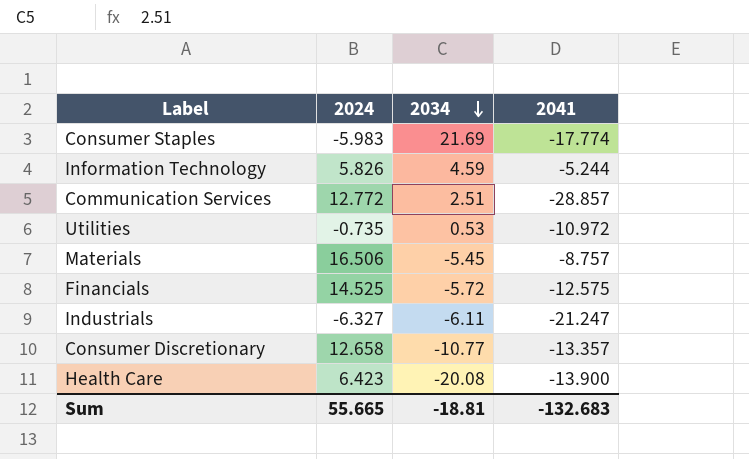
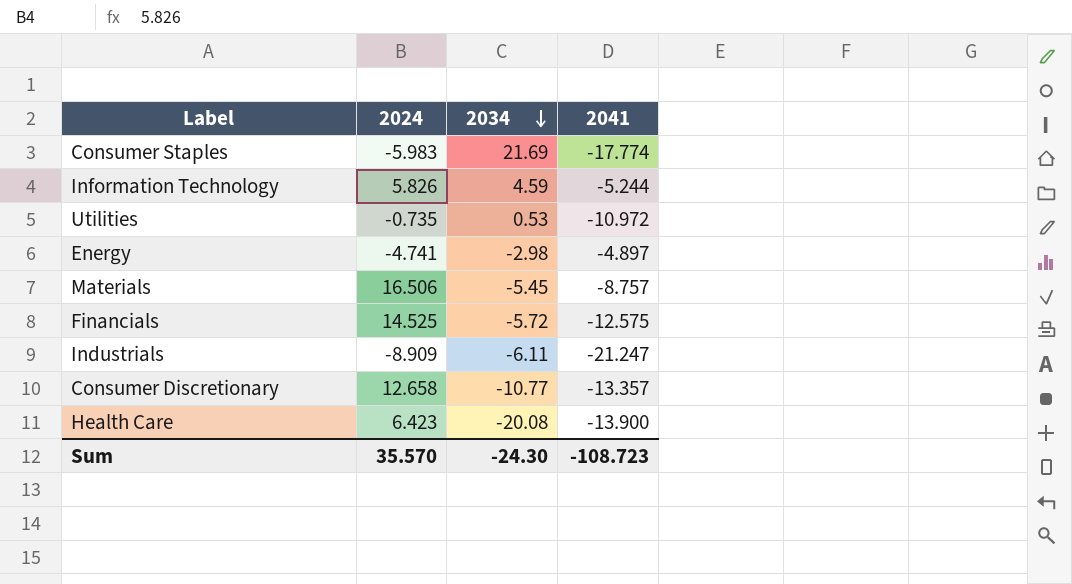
row Communication Services: 12.772 | 2.51 | -28.857 -> none
row Energy: none -> -4.741 | -2.98 | -4.897
Industrials | 2024: -6.327 -> -8.909
Sum | 2024: 55.665 -> 35.570
Sum | 2034: -18.81 -> -24.30
Sum | 2041: -132.683 -> -108.723

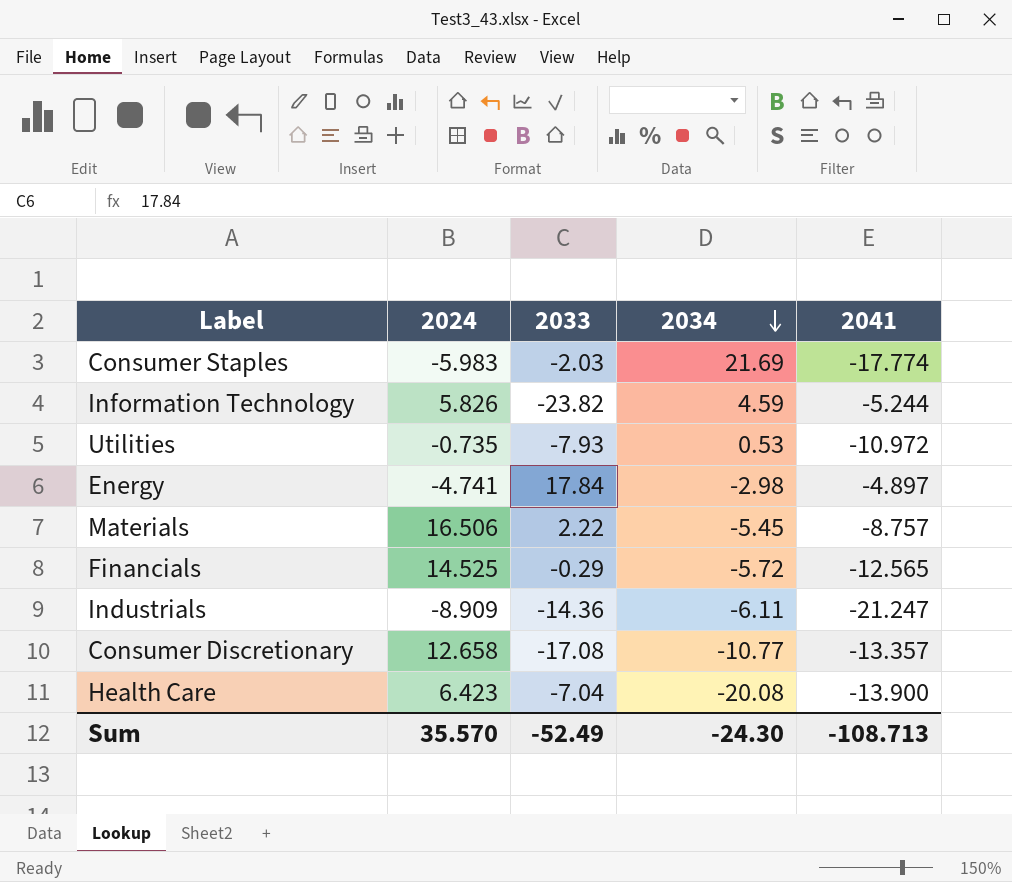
column 2033 | position: none -> 3
Financials | 2041: -12.575 -> -12.565
Sum | 2041: -108.723 -> -108.713

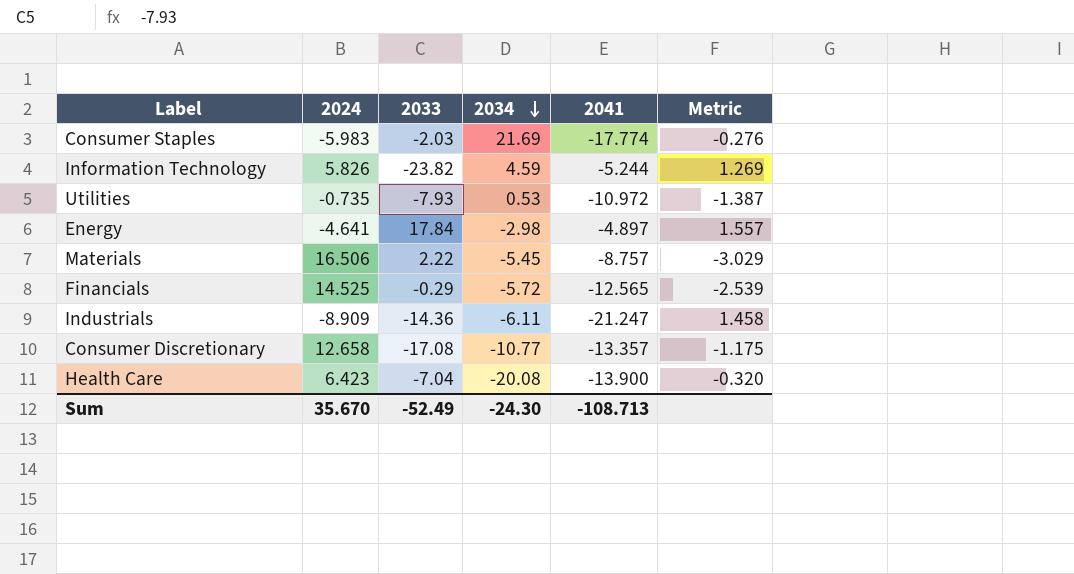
column Metric | formula: none -> [2024] / [2034]
Energy | 2024: -4.741 -> -4.641
Sum | 2024: 35.570 -> 35.670

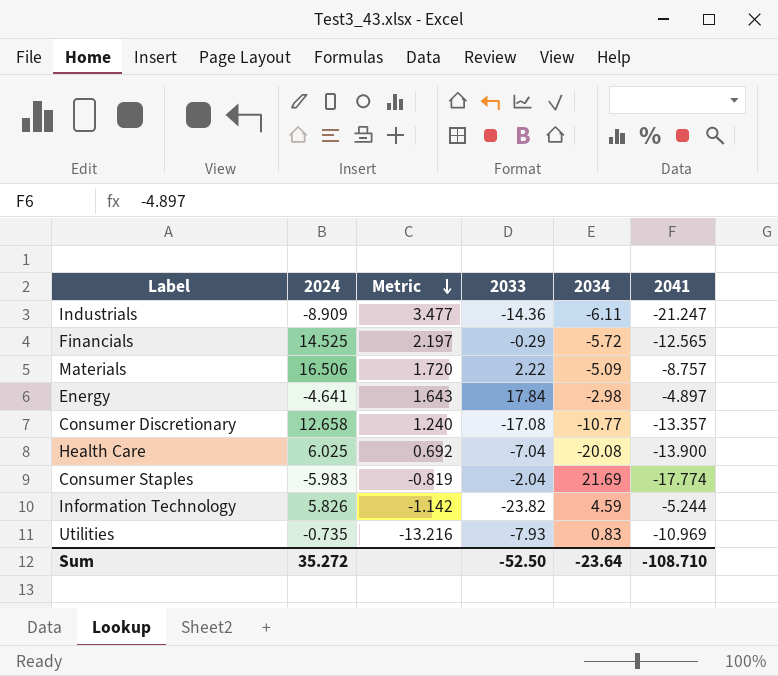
row order: 2034 descending -> Metric descending
column Metric | formula: [2024] / [2034] -> [2041] / [2034]
column Metric | position: 6 -> 3
Materials | 2034: -5.45 -> -5.09
Health Care | 2024: 6.423 -> 6.025
Consumer Staples | 2033: -2.03 -> -2.04
Utilities | 2034: 0.53 -> 0.83
Utilities | 2041: -10.972 -> -10.969
Sum | 2024: 35.670 -> 35.272
Sum | 2033: -52.49 -> -52.50
Sum | 2034: -24.30 -> -23.64
Sum | 2041: -108.713 -> -108.710

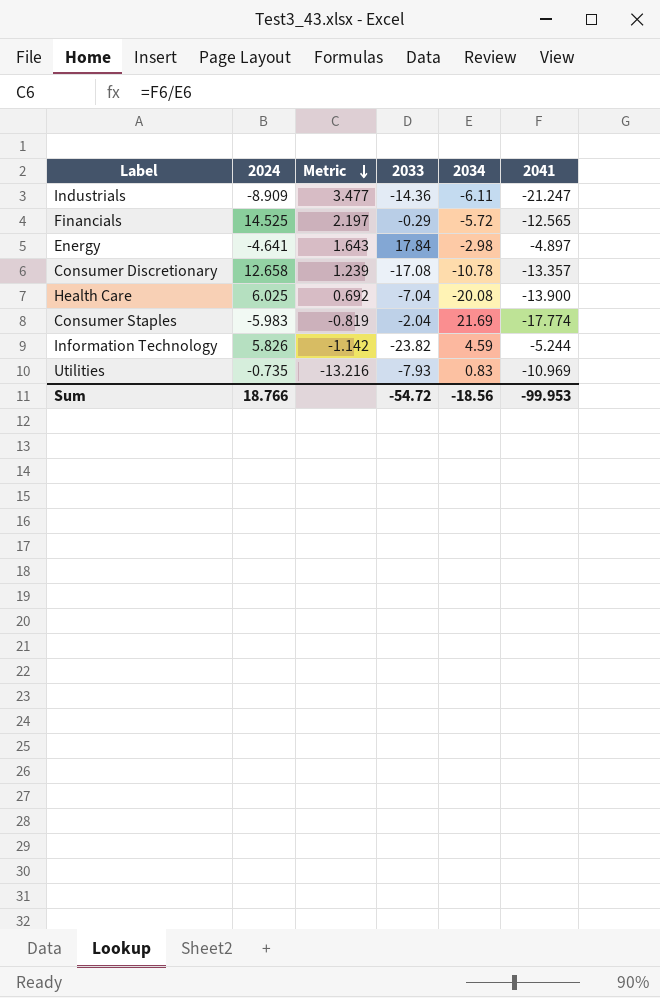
row Materials: 16.506 | 1.720 | 2.22 | -5.09 | -8.757 -> none
Consumer Discretionary | Metric: 1.240 -> 1.239
Consumer Discretionary | 2034: -10.77 -> -10.78
Sum | 2024: 35.272 -> 18.766
Sum | 2033: -52.50 -> -54.72
Sum | 2034: -23.64 -> -18.56
Sum | 2041: -108.710 -> -99.953

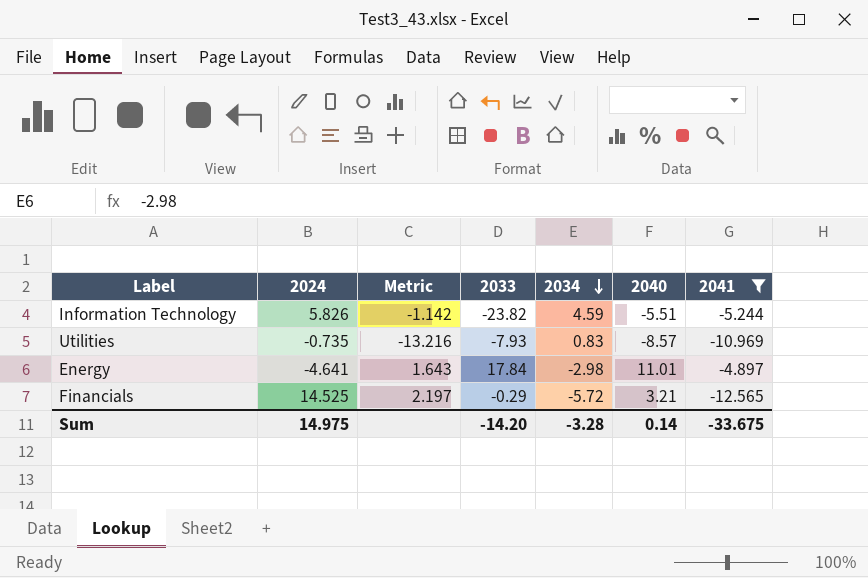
filter: none -> 2041 >= -12.565
row order: Metric descending -> 2034 descending
column 2040 | position: none -> 6
Sum | 2024: 18.766 -> 14.975
Sum | 2033: -54.72 -> -14.20
Sum | 2034: -18.56 -> -3.28
Sum | 2041: -99.953 -> -33.675

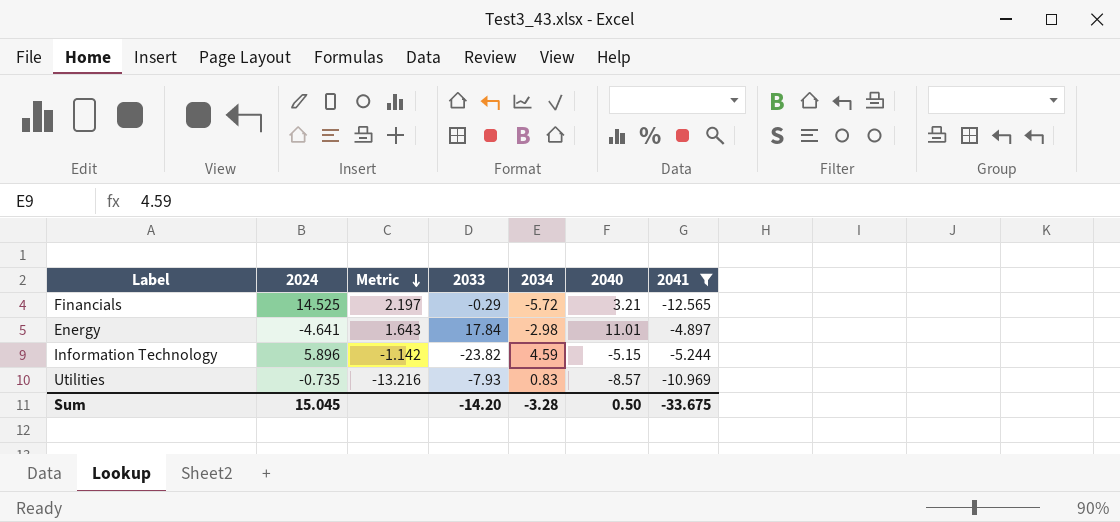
row order: 2034 descending -> Metric descending
Information Technology | 2024: 5.826 -> 5.896
Information Technology | 2040: -5.51 -> -5.15
Sum | 2024: 14.975 -> 15.045
Sum | 2040: 0.14 -> 0.50

